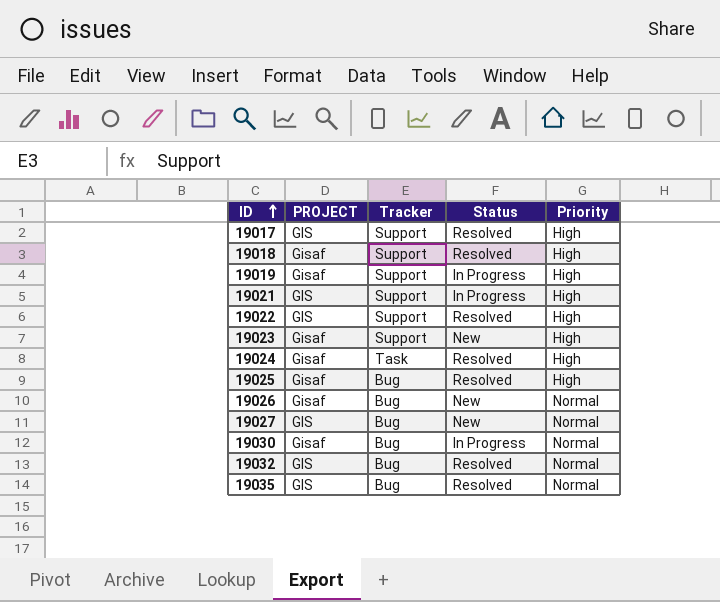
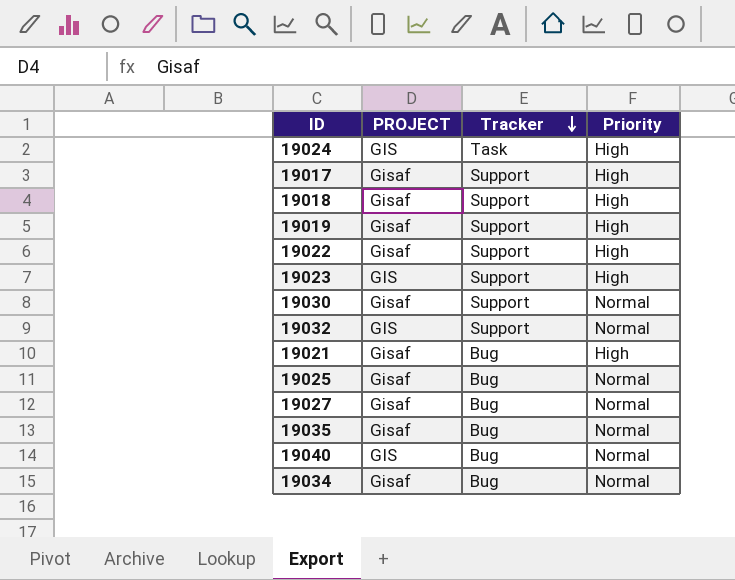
row order: ID ascending -> Tracker descending
column Status | position: 4 -> none
row 19026: Gisaf | Bug | New | Normal -> none
19024 | PROJECT: Gisaf -> GIS
19017 | PROJECT: GIS -> Gisaf
19022 | PROJECT: GIS -> Gisaf
19023 | PROJECT: Gisaf -> GIS
19030 | Tracker: Bug -> Support
19032 | Tracker: Bug -> Support
19021 | PROJECT: GIS -> Gisaf
19021 | Tracker: Support -> Bug
19025 | Priority: High -> Normal
19027 | PROJECT: GIS -> Gisaf
19035 | PROJECT: GIS -> Gisaf
row 19040: none -> GIS | Bug | Normal
row 19034: none -> Gisaf | Bug | Normal

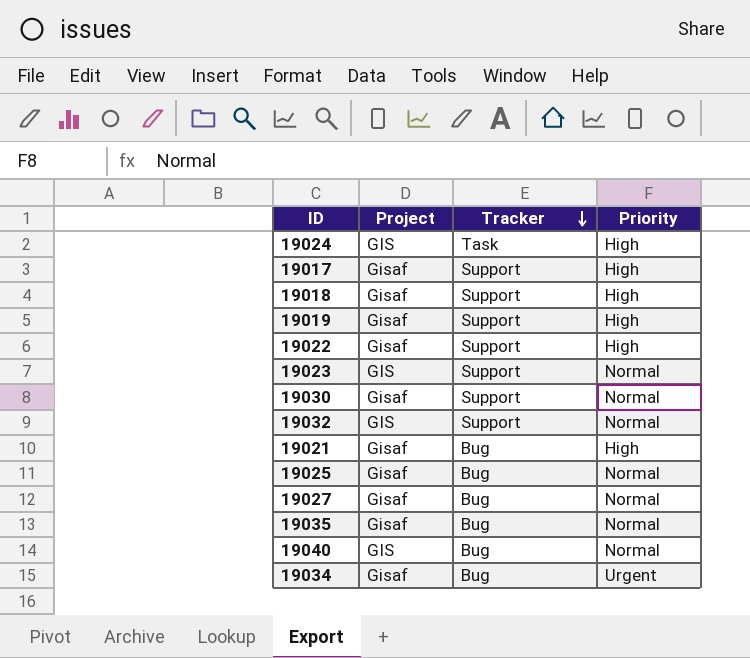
column name: PROJECT -> Project
19023 | Priority: High -> Normal
19034 | Priority: Normal -> Urgent

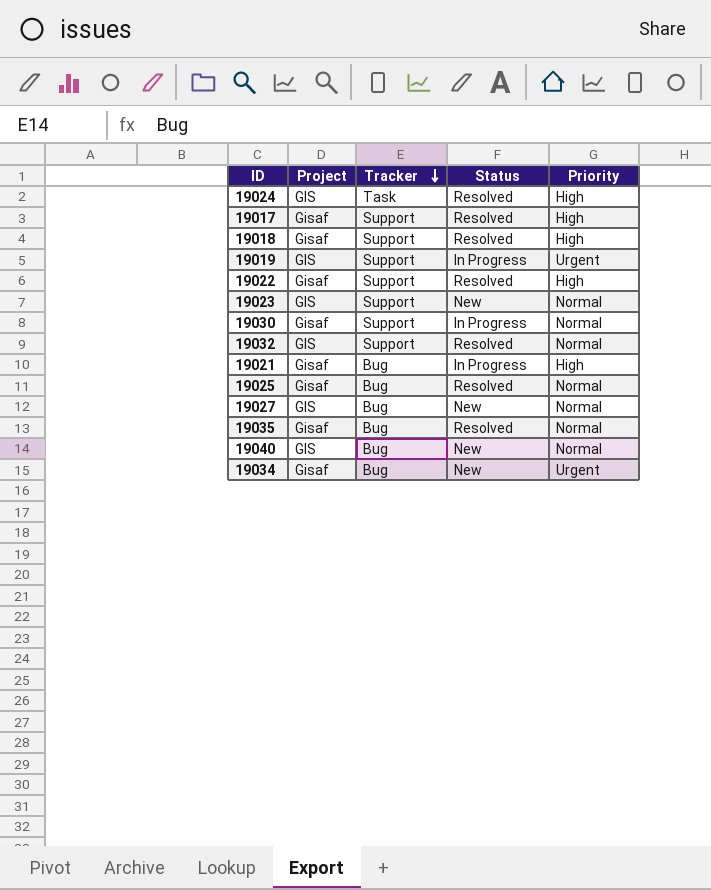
column Status | position: none -> 4
19019 | Project: Gisaf -> GIS
19019 | Priority: High -> Urgent
19027 | Project: Gisaf -> GIS

